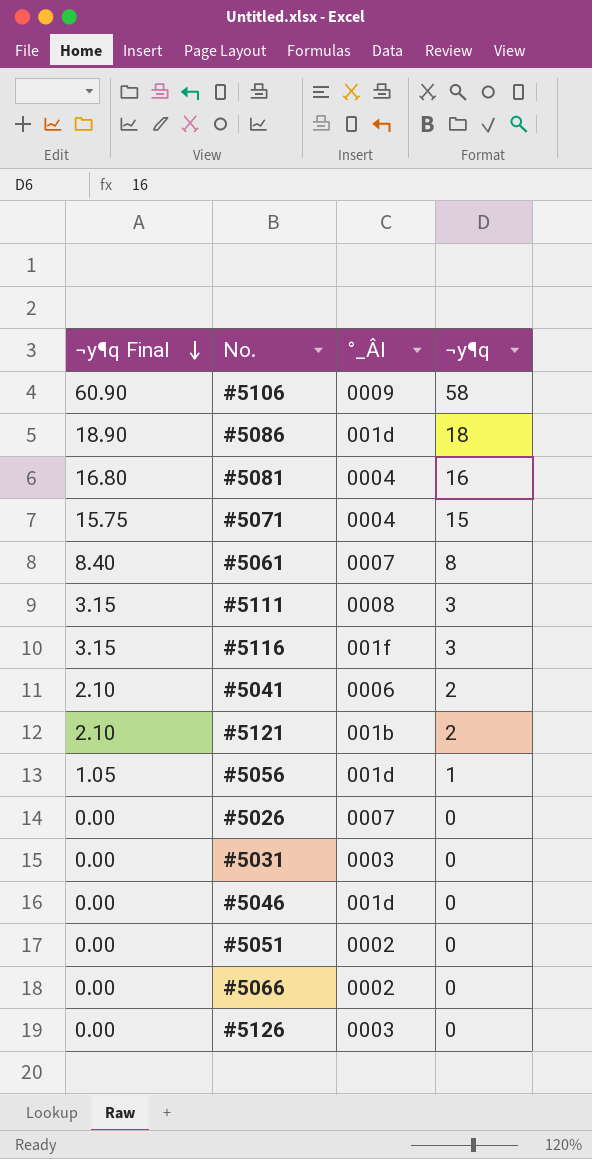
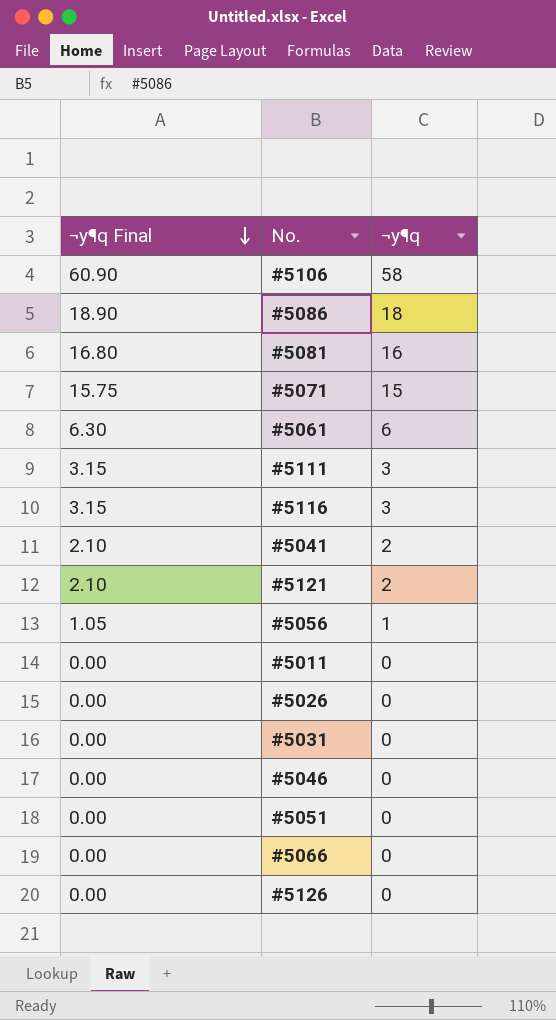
column °_ÂI | position: 3 -> none
#5061 | ¬y¶q Final: 8.40 -> 6.30
#5061 | ¬y¶q: 8 -> 6
row #5011: none -> 0.00 | 0

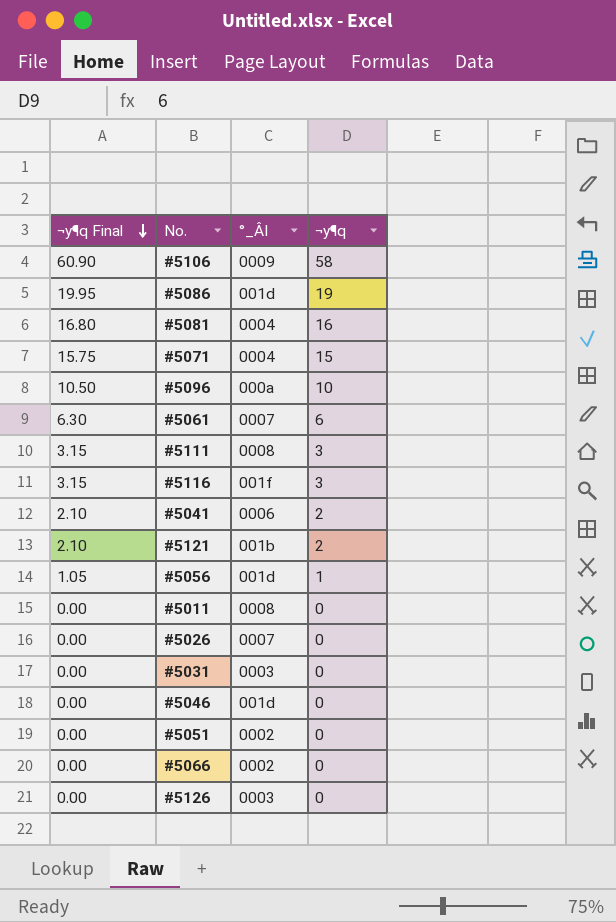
column °_ÂI | position: none -> 3
#5086 | ¬y¶q Final: 18.90 -> 19.95
#5086 | ¬y¶q: 18 -> 19
row #5096: none -> 10.50 | 000a | 10

